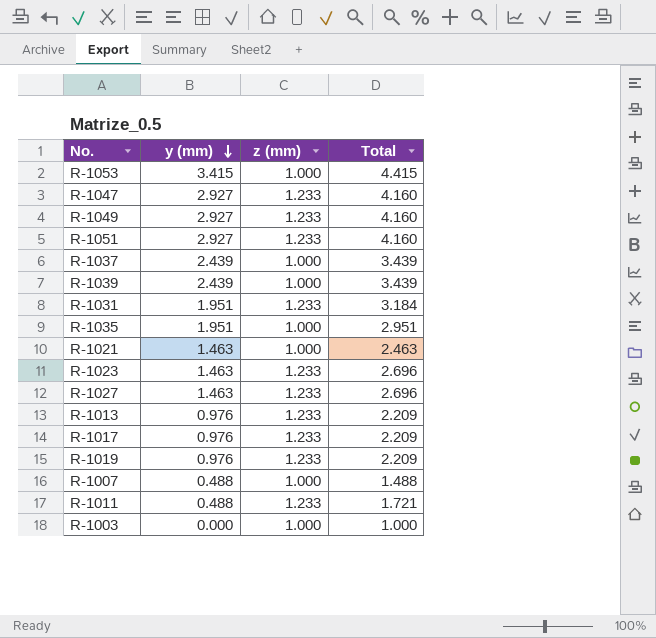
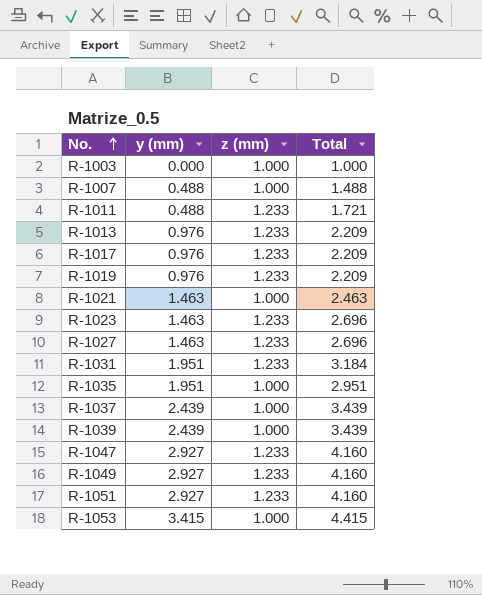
row order: y (mm) descending -> No. ascending

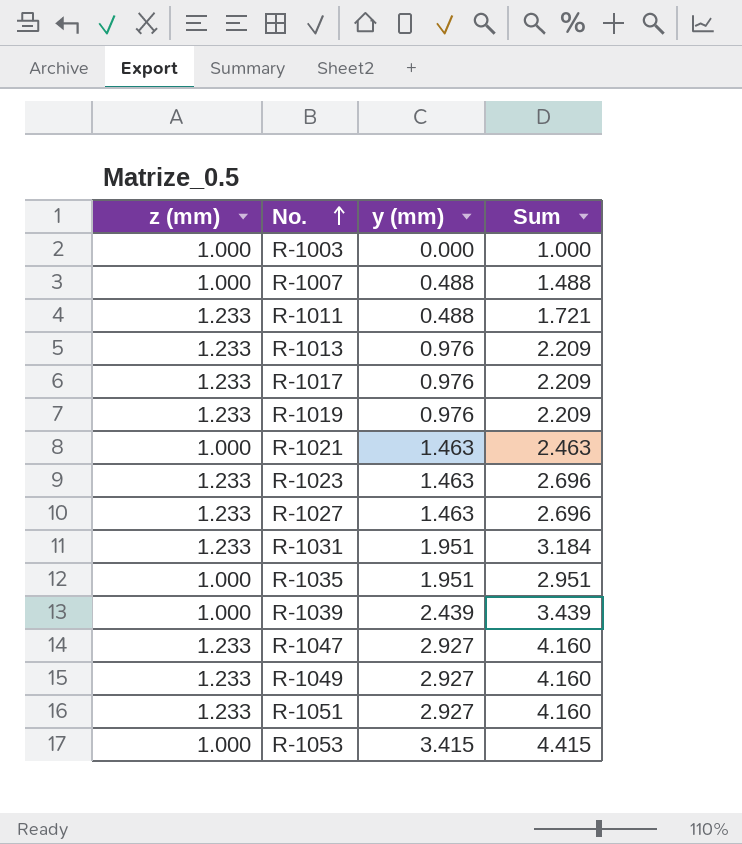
column z (mm) | position: 3 -> 1
column name: Total -> Sum
row R-1037: 2.439 | 1.000 | 3.439 -> none

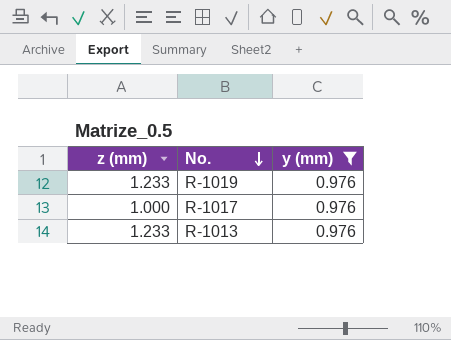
filter: none -> y (mm) = 0.976
row order: No. ascending -> No. descending
column Sum | formula: [z (mm)] + [y (mm)] -> none
R-1017 | z (mm): 1.233 -> 1.000

